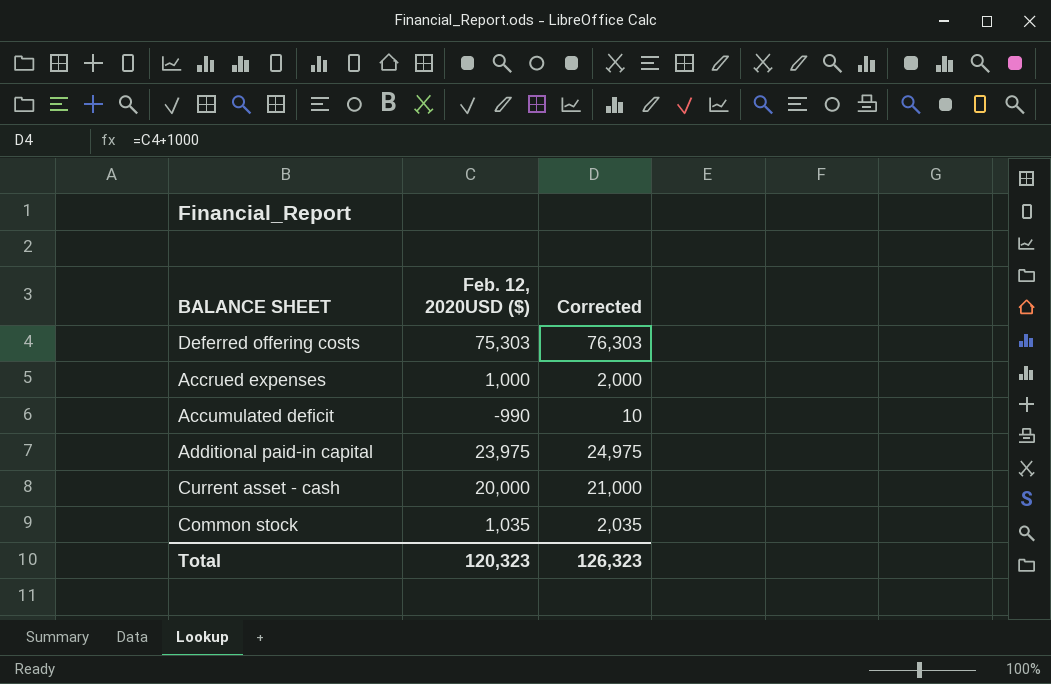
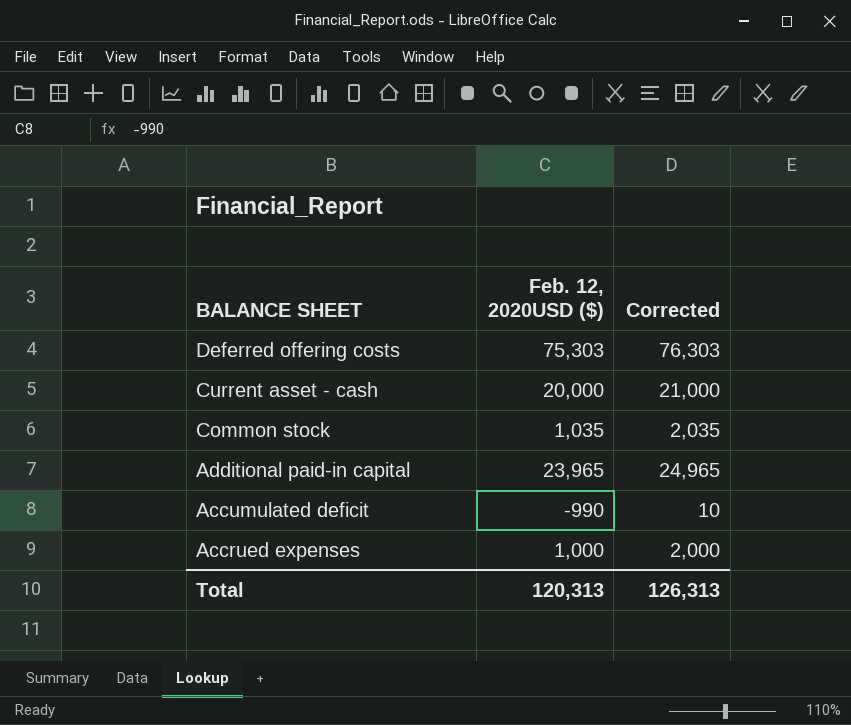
row order: none -> BALANCE SHEET descending
Additional paid-in capital | Feb. 12, 2020USD ($): 23,975 -> 23,965
Additional paid-in capital | Corrected: 24,975 -> 24,965
Total | Feb. 12, 2020USD ($): 120,323 -> 120,313
Total | Corrected: 126,323 -> 126,313

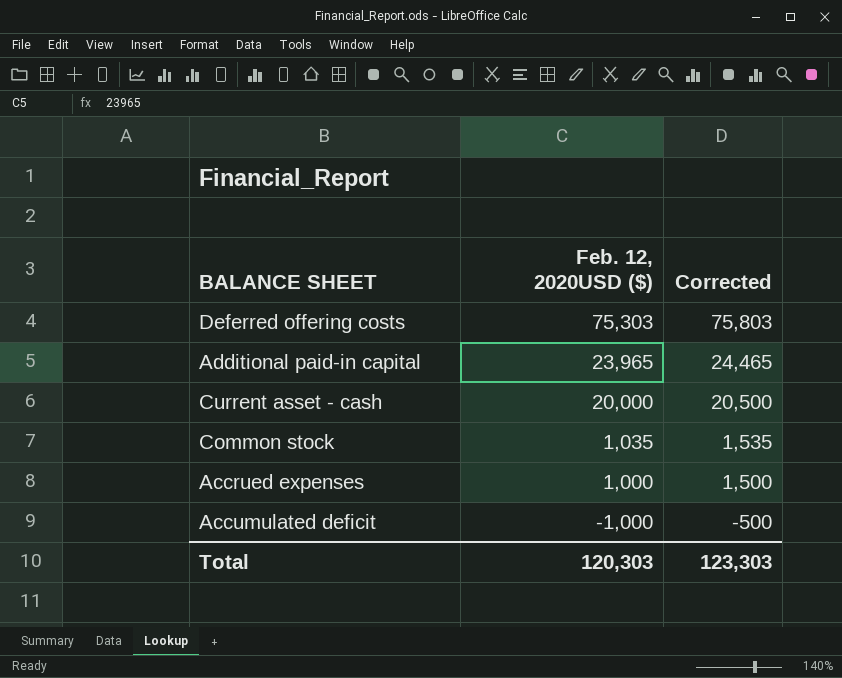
row order: BALANCE SHEET descending -> Feb. 12, 2020USD ($) descending
column Corrected | formula: [Feb. 12, 2020USD ($)] + 1000 -> [Feb. 12, 2020USD ($)] + 500
Accumulated deficit | Feb. 12, 2020USD ($): -990 -> -1,000
Total | Feb. 12, 2020USD ($): 120,313 -> 120,303
Total | Corrected: 126,313 -> 123,303

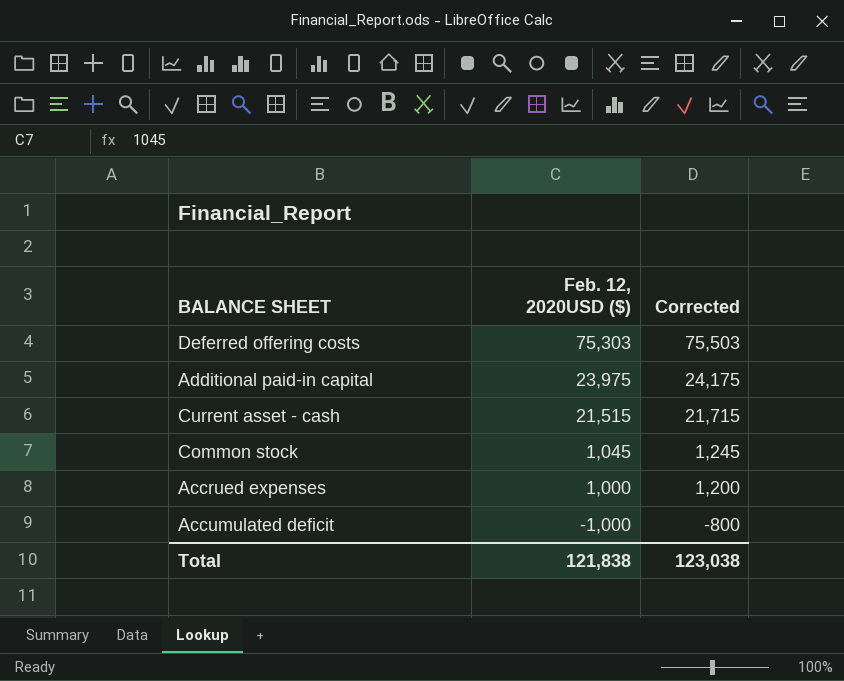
column Corrected | formula: [Feb. 12, 2020USD ($)] + 500 -> [Feb. 12, 2020USD ($)] + 200
Additional paid-in capital | Feb. 12, 2020USD ($): 23,965 -> 23,975
Current asset - cash | Feb. 12, 2020USD ($): 20,000 -> 21,515
Common stock | Feb. 12, 2020USD ($): 1,035 -> 1,045
Total | Feb. 12, 2020USD ($): 120,303 -> 121,838
Total | Corrected: 123,303 -> 123,038

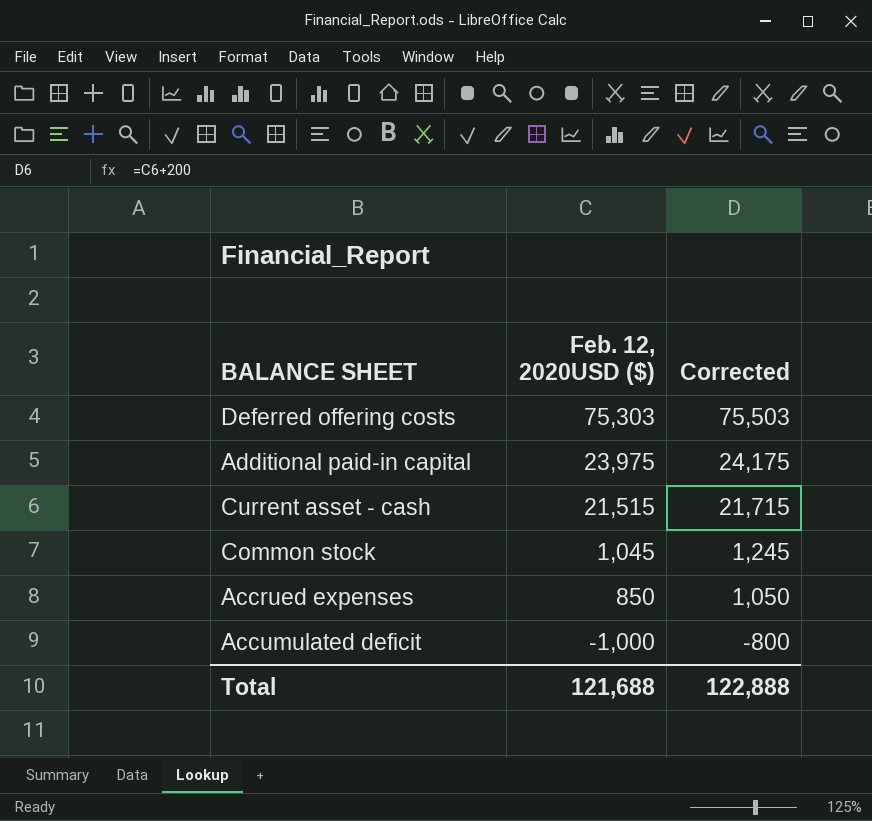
Accrued expenses | Feb. 12, 2020USD ($): 1,000 -> 850
Accrued expenses | Corrected: 1,200 -> 1,050
Total | Feb. 12, 2020USD ($): 121,838 -> 121,688
Total | Corrected: 123,038 -> 122,888

